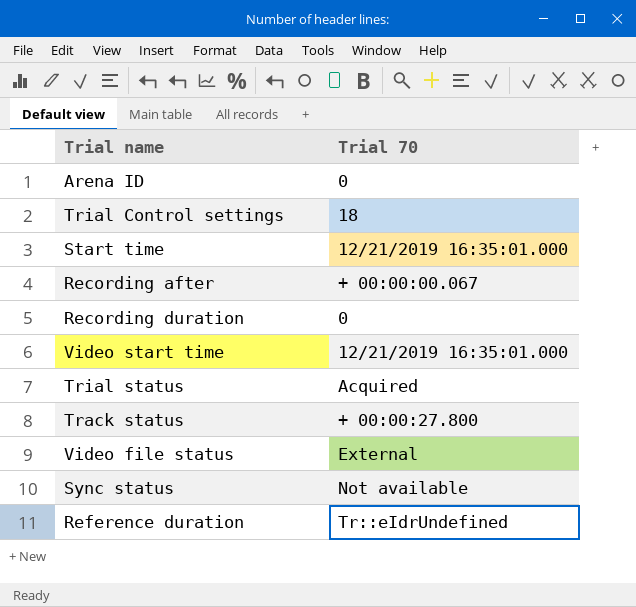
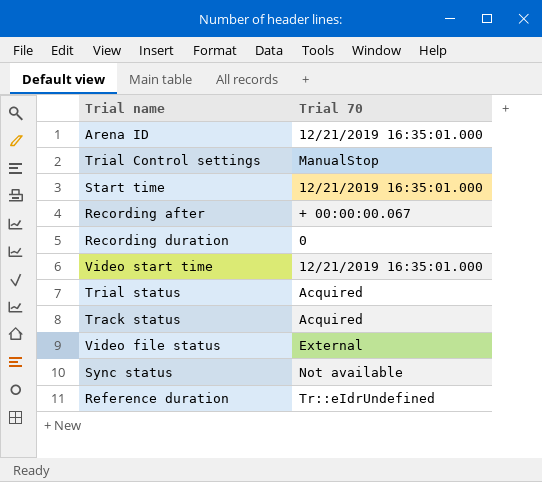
Arena ID | Trial 70: 0 -> 12/21/2019 16:35:01.000
Trial Control settings | Trial 70: 18 -> ManualStop
Track status | Trial 70: + 00:00:27.800 -> Acquired

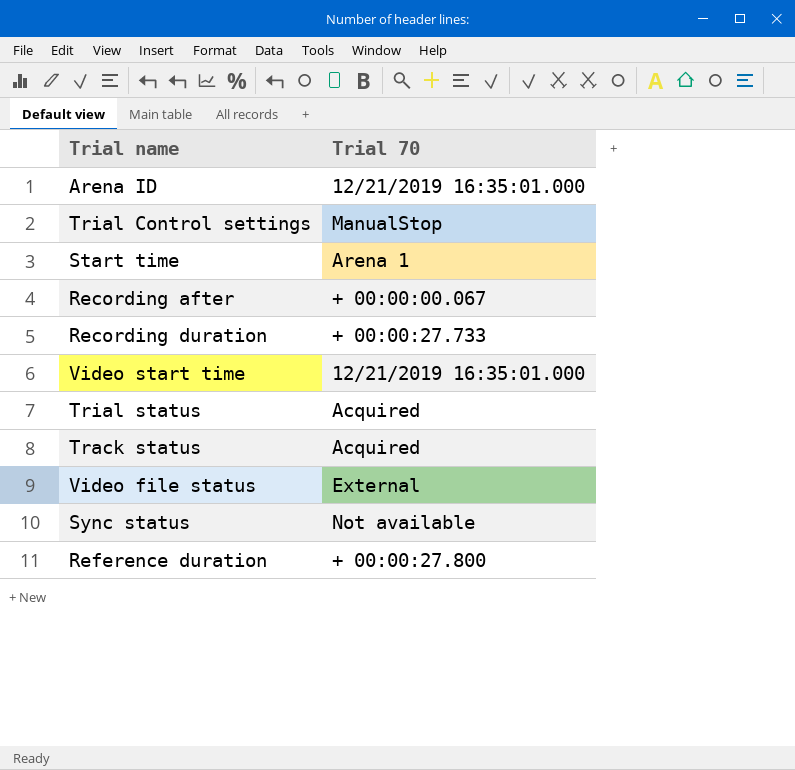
Start time | Trial 70: 12/21/2019 16:35:01.000 -> Arena 1
Recording duration | Trial 70: 0 -> + 00:00:27.733
Reference duration | Trial 70: Tr::eIdrUndefined -> + 00:00:27.800

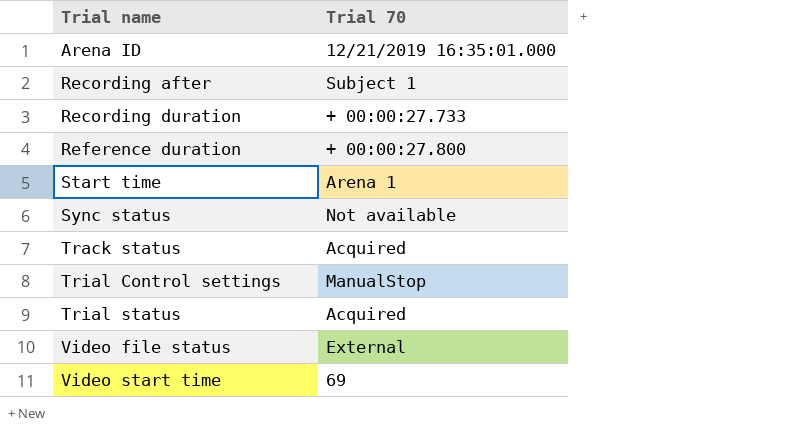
row order: none -> Trial name ascending
Recording after | Trial 70: + 00:00:00.067 -> Subject 1
Video start time | Trial 70: 12/21/2019 16:35:01.000 -> 69

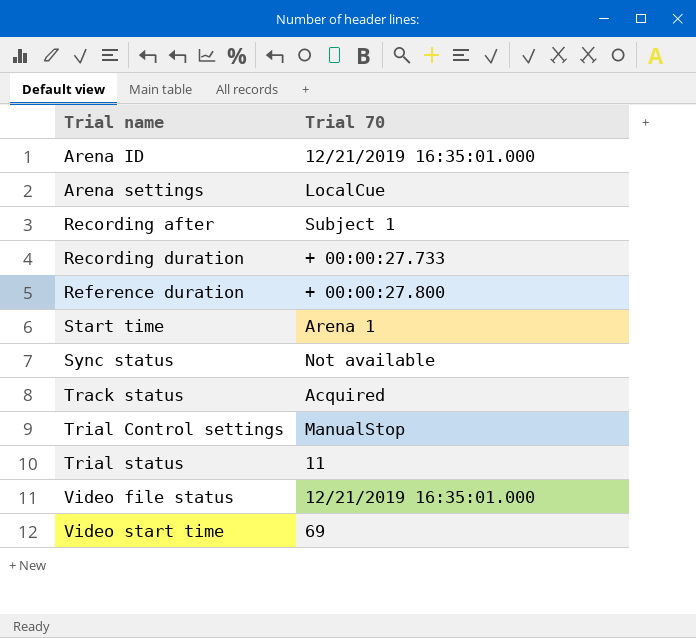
row Arena settings: none -> LocalCue
Trial status | Trial 70: Acquired -> 11
Video file status | Trial 70: External -> 12/21/2019 16:35:01.000

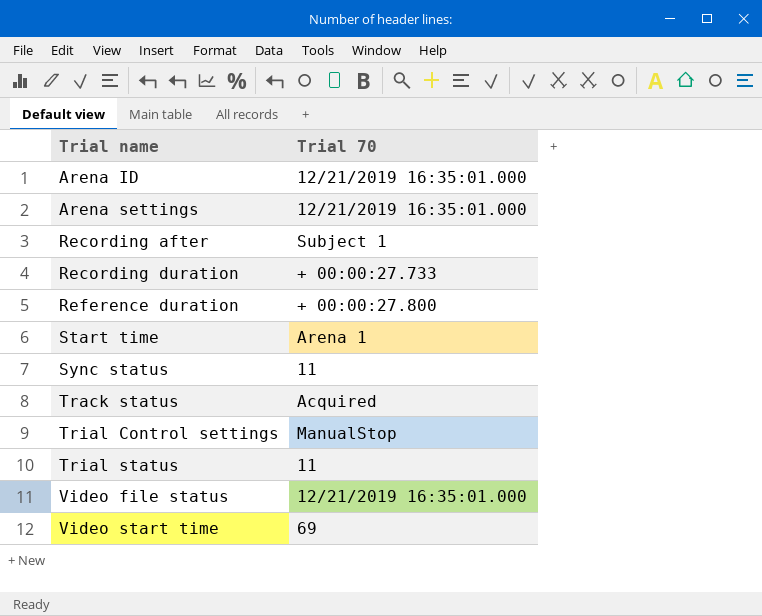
Arena settings | Trial 70: LocalCue -> 12/21/2019 16:35:01.000
Sync status | Trial 70: Not available -> 11

